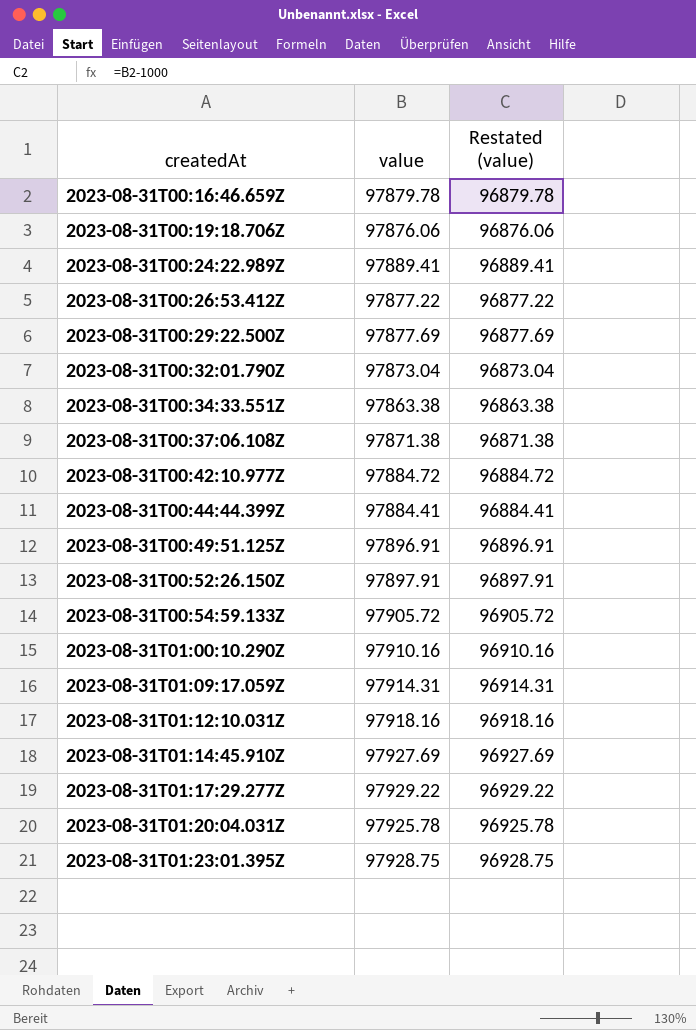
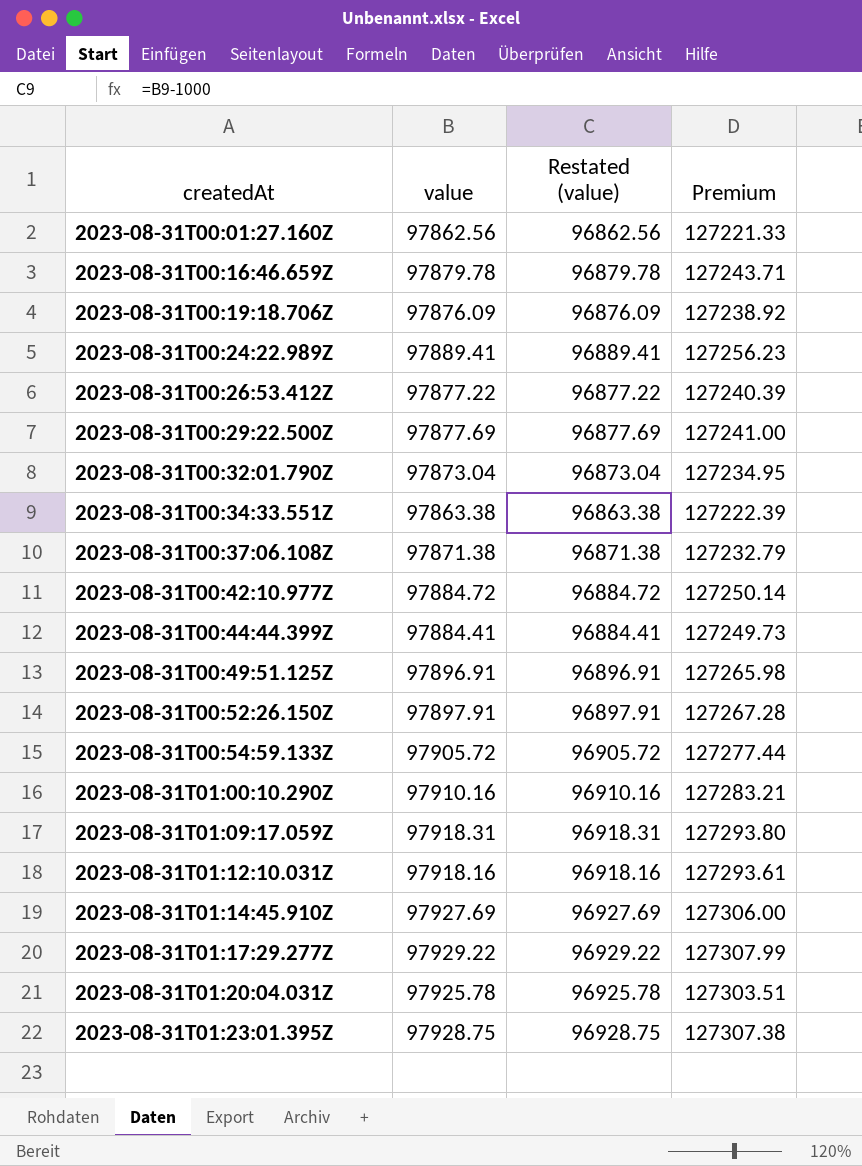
column Premium | formula: none -> [value] * 1.3
row 2023-08-31T00:01:27.160Z: none -> 97862.56 | 96862.56 | 127221.33
2023-08-31T00:19:18.706Z | value: 97876.06 -> 97876.09
2023-08-31T00:19:18.706Z | Restated (value): 96876.06 -> 96876.09
2023-08-31T01:09:17.059Z | value: 97914.31 -> 97918.31
2023-08-31T01:09:17.059Z | Restated (value): 96914.31 -> 96918.31

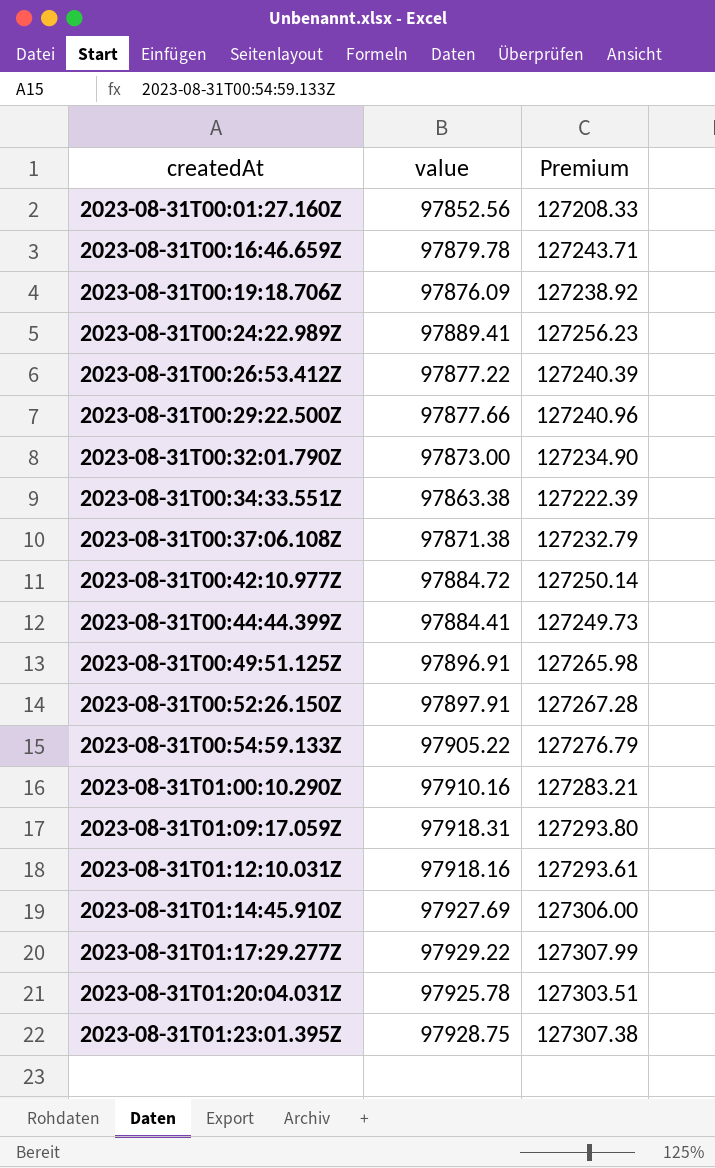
column Restated (value) | formula: [value] - 1000 -> none
2023-08-31T00:01:27.160Z | value: 97862.56 -> 97852.56
2023-08-31T00:01:27.160Z | Premium: 127221.33 -> 127208.33
2023-08-31T00:29:22.500Z | value: 97877.69 -> 97877.66
2023-08-31T00:29:22.500Z | Premium: 127241.00 -> 127240.96
2023-08-31T00:32:01.790Z | value: 97873.04 -> 97873.00
2023-08-31T00:32:01.790Z | Premium: 127234.95 -> 127234.90
2023-08-31T00:54:59.133Z | value: 97905.72 -> 97905.22
2023-08-31T00:54:59.133Z | Premium: 127277.44 -> 127276.79

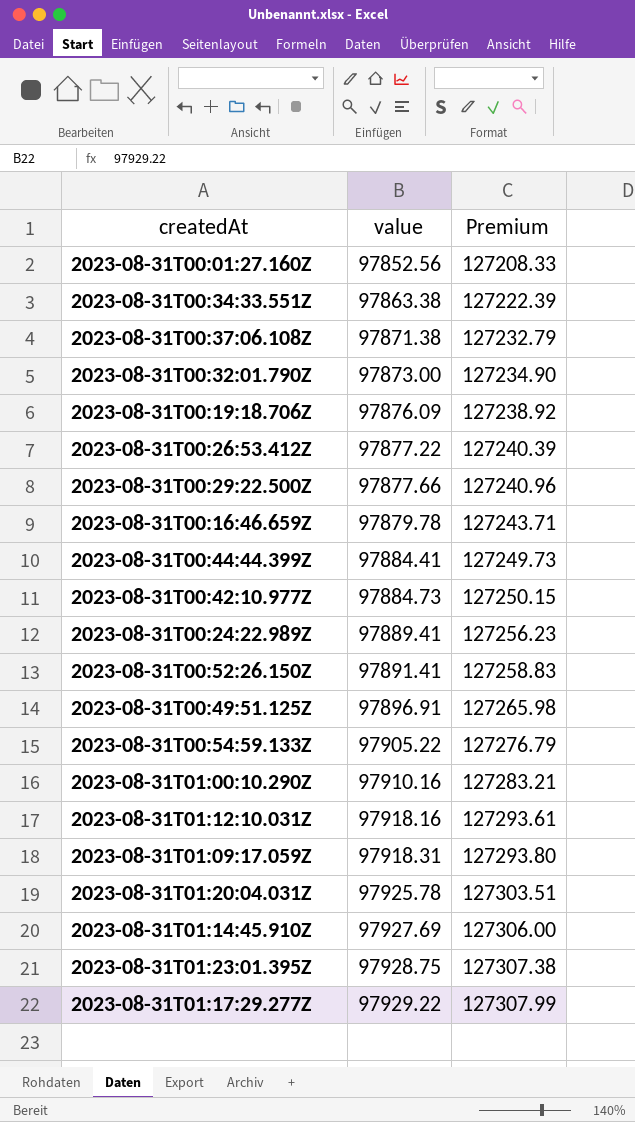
row order: createdAt ascending -> value ascending
2023-08-31T00:42:10.977Z | value: 97884.72 -> 97884.73
2023-08-31T00:42:10.977Z | Premium: 127250.14 -> 127250.15
2023-08-31T00:52:26.150Z | value: 97897.91 -> 97891.41
2023-08-31T00:52:26.150Z | Premium: 127267.28 -> 127258.83

